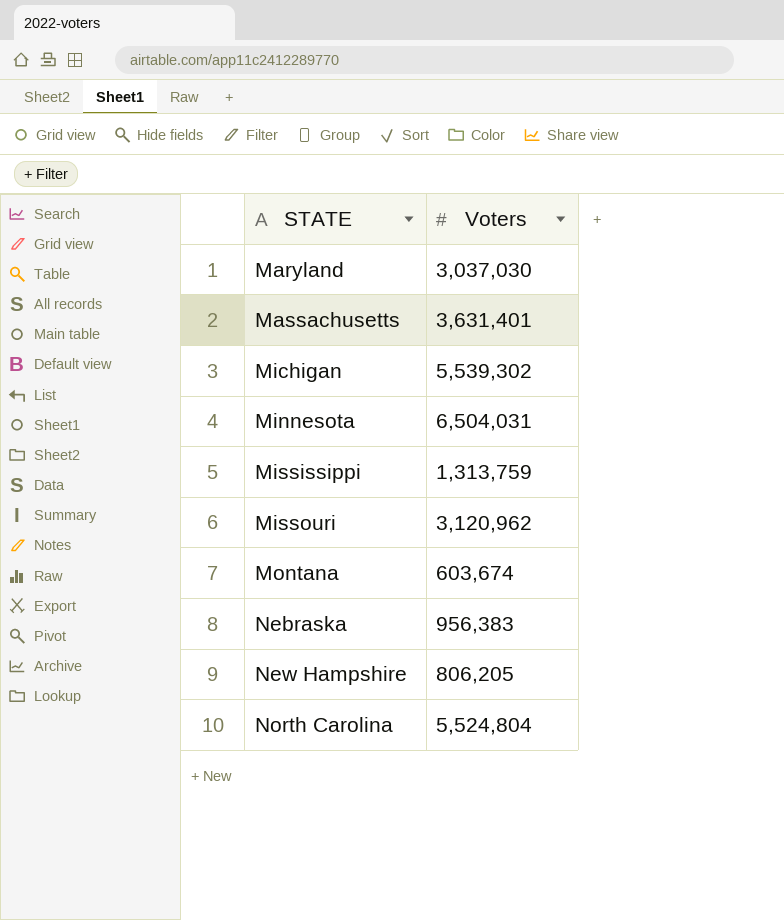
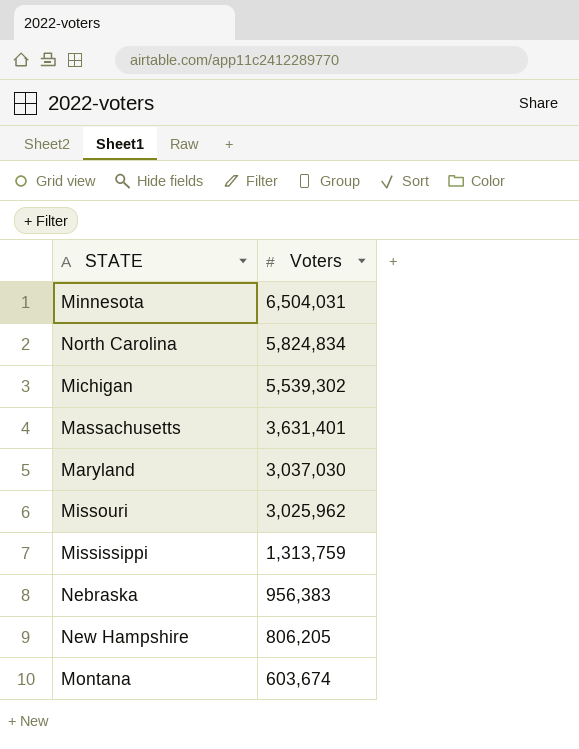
row order: STATE ascending -> Voters descending
North Carolina | Voters: 5,524,804 -> 5,824,834
Missouri | Voters: 3,120,962 -> 3,025,962

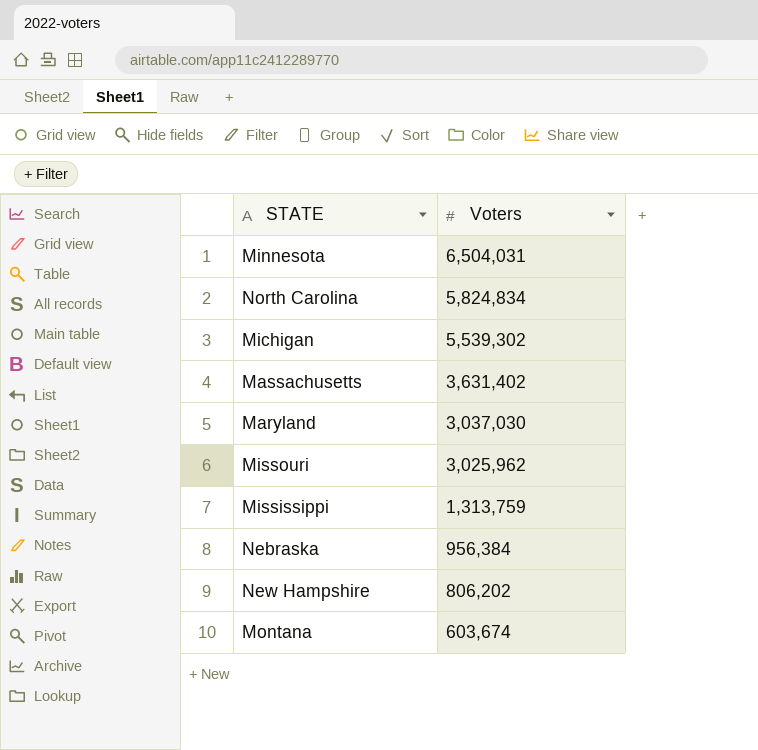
Massachusetts | Voters: 3,631,401 -> 3,631,402
Nebraska | Voters: 956,383 -> 956,384
New Hampshire | Voters: 806,205 -> 806,202

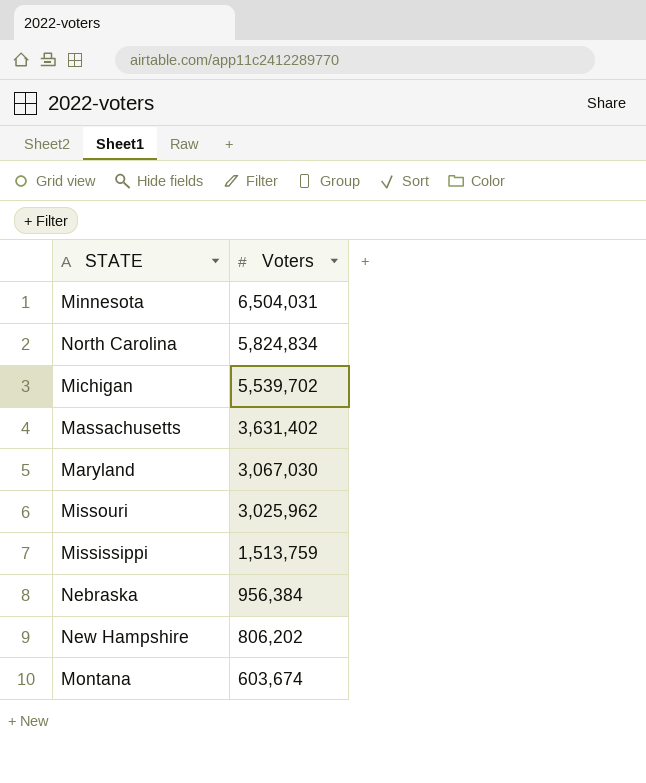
Michigan | Voters: 5,539,302 -> 5,539,702
Maryland | Voters: 3,037,030 -> 3,067,030
Mississippi | Voters: 1,313,759 -> 1,513,759

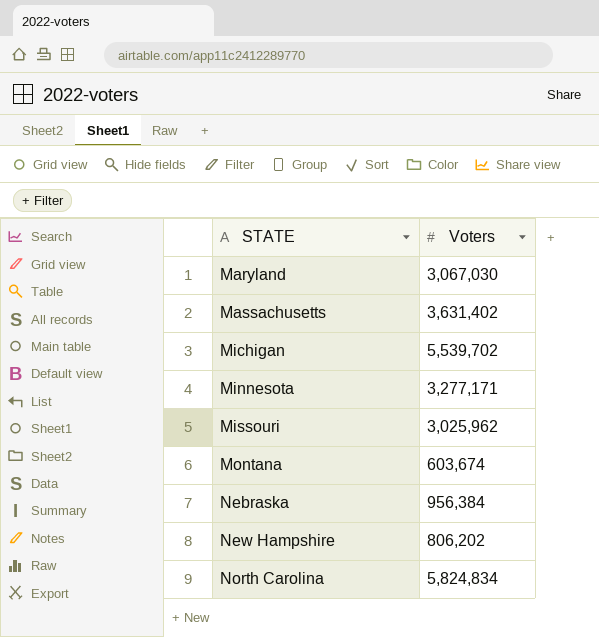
row order: Voters descending -> STATE ascending
row Mississippi: 1,513,759 -> none
Minnesota | Voters: 6,504,031 -> 3,277,171

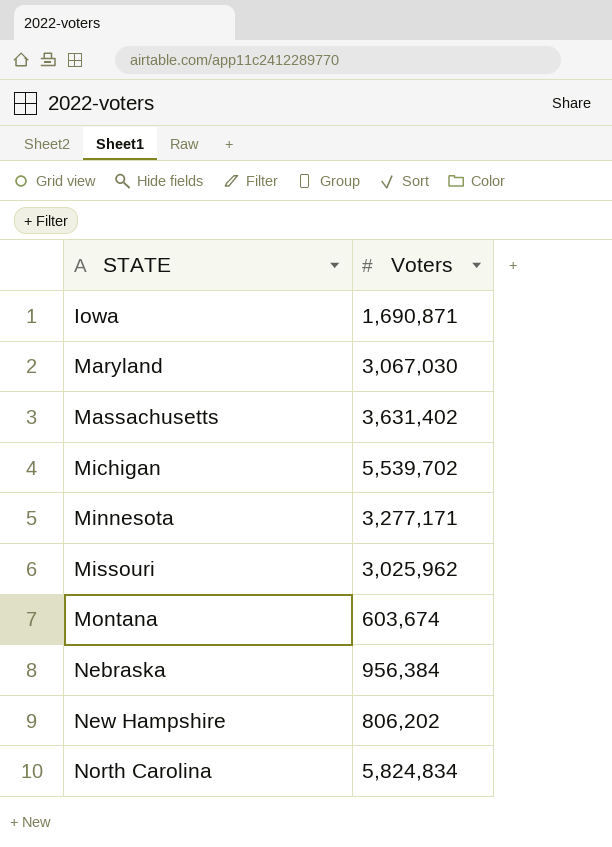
row Iowa: none -> 1,690,871

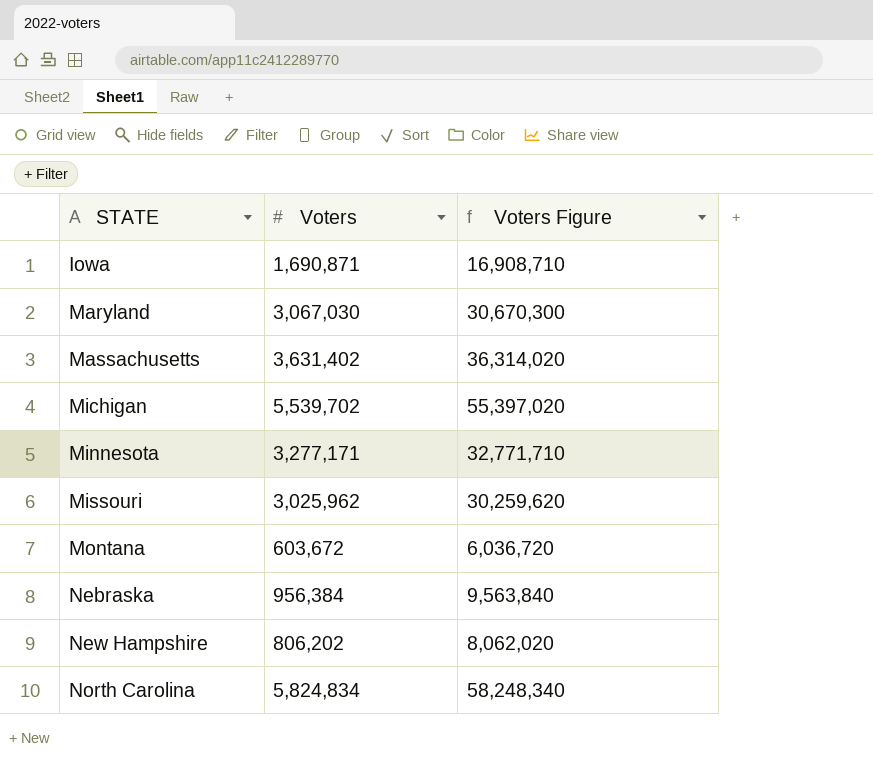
column Voters Figure | formula: none -> [Voters] * 10
Montana | Voters: 603,674 -> 603,672

